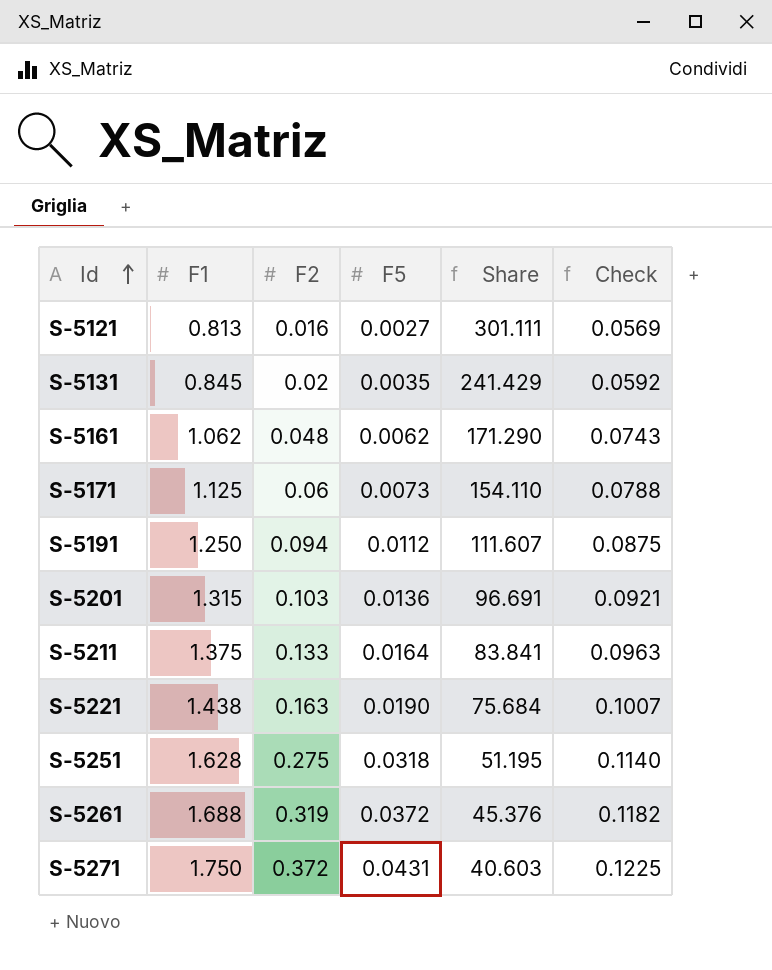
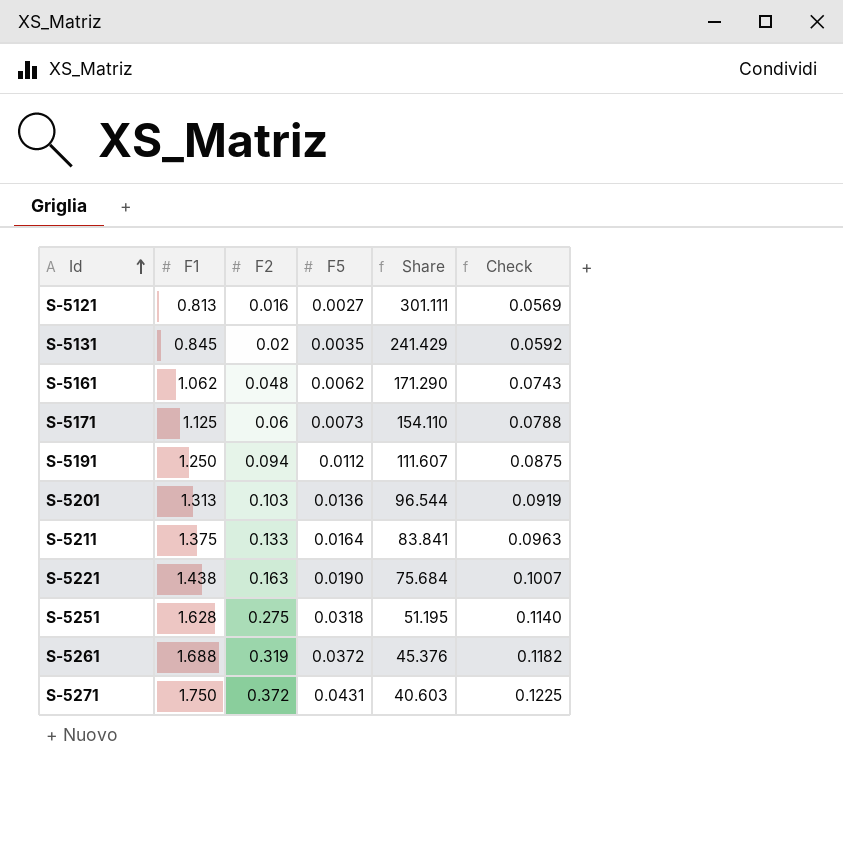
S-5201 | F1: 1.315 -> 1.313
S-5201 | Share: 96.691 -> 96.544
S-5201 | Check: 0.0921 -> 0.0919

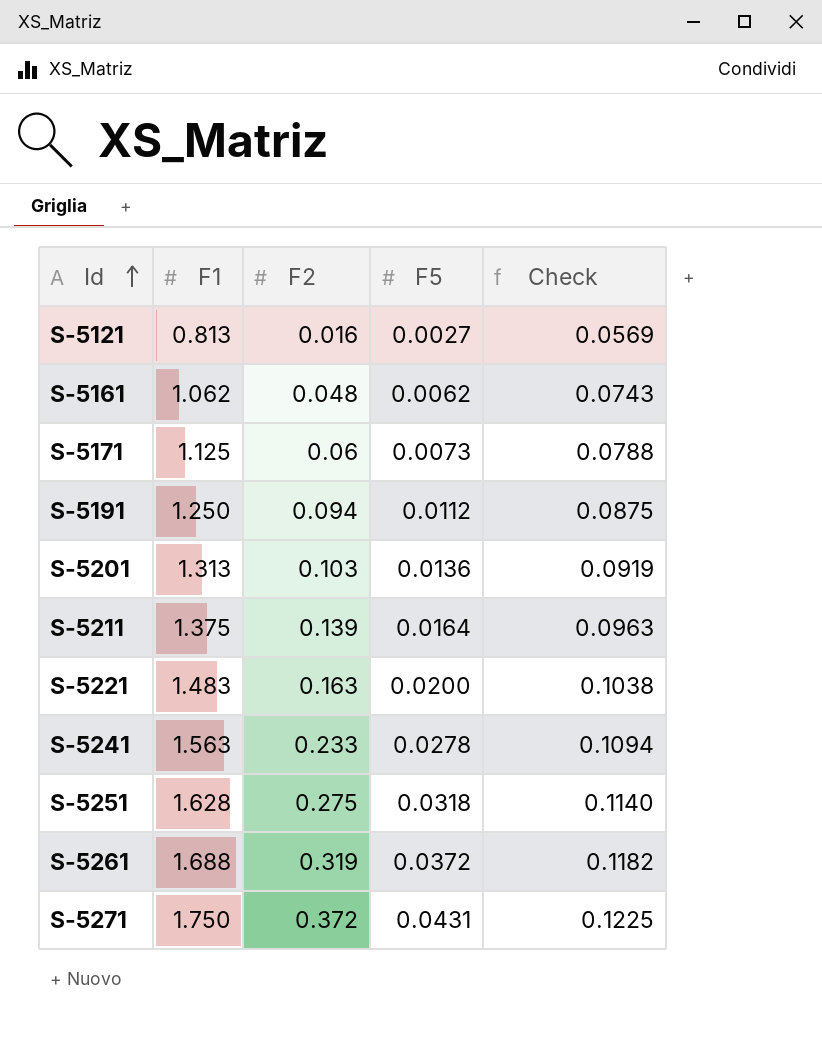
column Share | formula: [F1] / [F5] -> none
row S-5131: 0.845 | 0.02 | 0.0035 | 241.429 | 0.0592 -> none
S-5211 | F2: 0.133 -> 0.139
S-5221 | F1: 1.438 -> 1.483
S-5221 | F5: 0.0190 -> 0.0200
S-5221 | Check: 0.1007 -> 0.1038
row S-5241: none -> 1.563 | 0.233 | 0.0278 | 0.1094

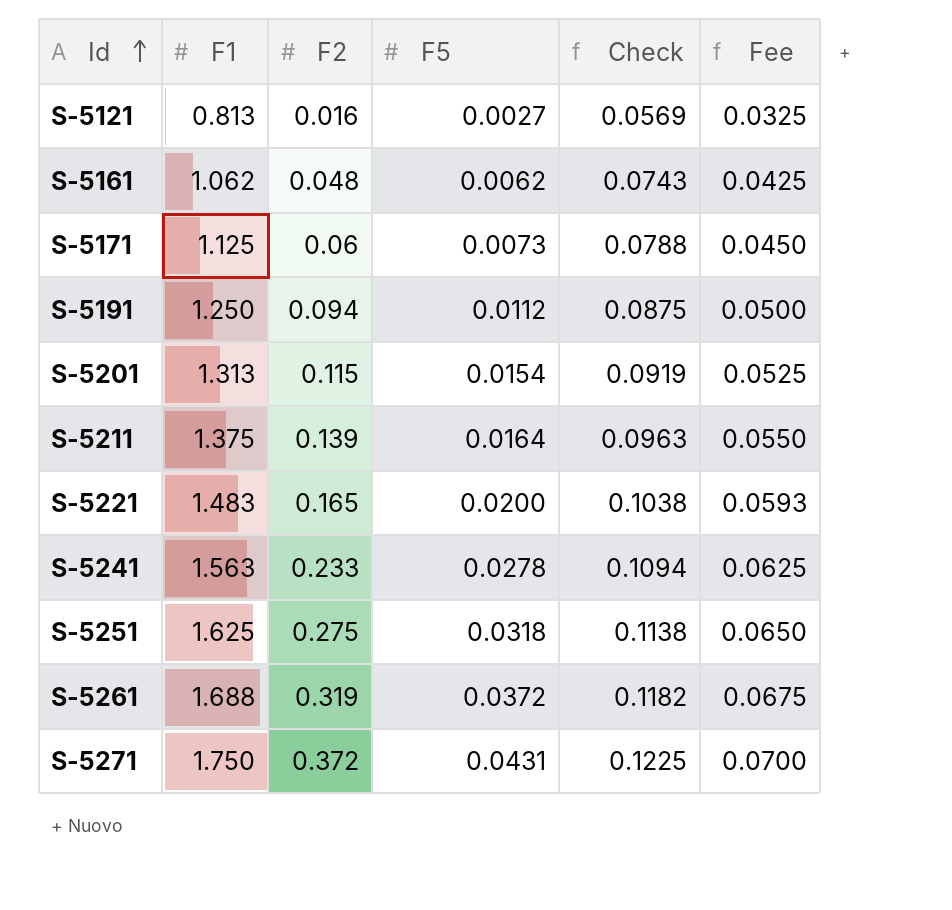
column Fee | formula: none -> [F1] * 0.04
S-5201 | F2: 0.103 -> 0.115
S-5201 | F5: 0.0136 -> 0.0154
S-5221 | F2: 0.163 -> 0.165
S-5251 | F1: 1.628 -> 1.625
S-5251 | Check: 0.1140 -> 0.1138

